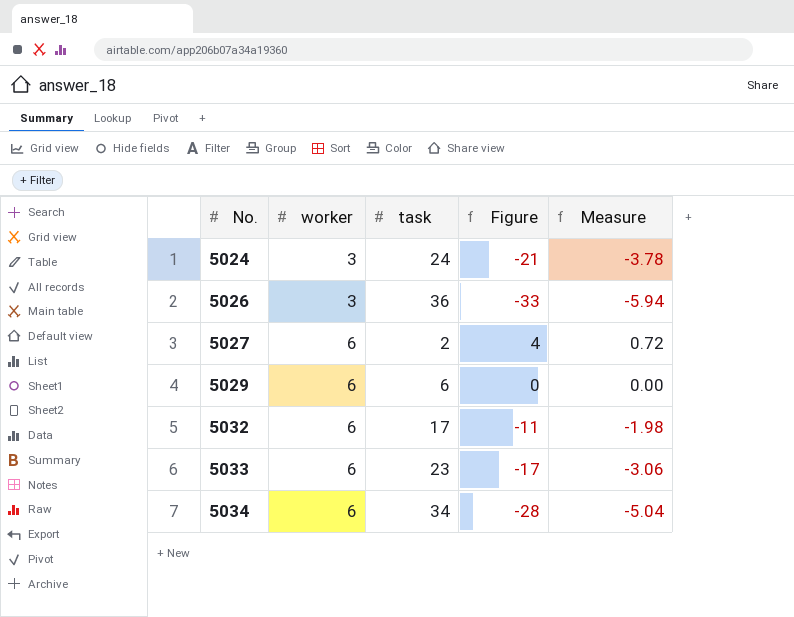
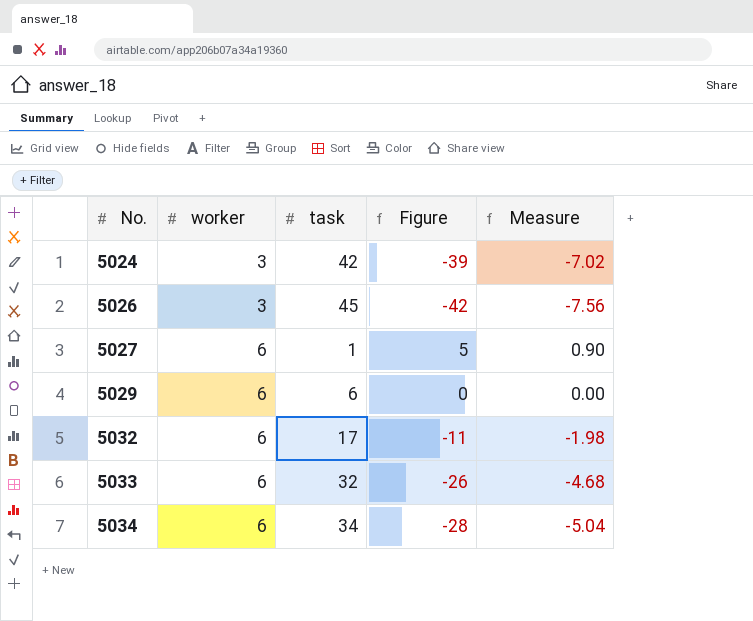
5024 | task: 24 -> 42
5024 | Figure: -21 -> -39
5024 | Measure: -3.78 -> -7.02
5026 | task: 36 -> 45
5026 | Figure: -33 -> -42
5026 | Measure: -5.94 -> -7.56
5027 | task: 2 -> 1
5027 | Figure: 4 -> 5
5027 | Measure: 0.72 -> 0.90
5033 | task: 23 -> 32
5033 | Figure: -17 -> -26
5033 | Measure: -3.06 -> -4.68

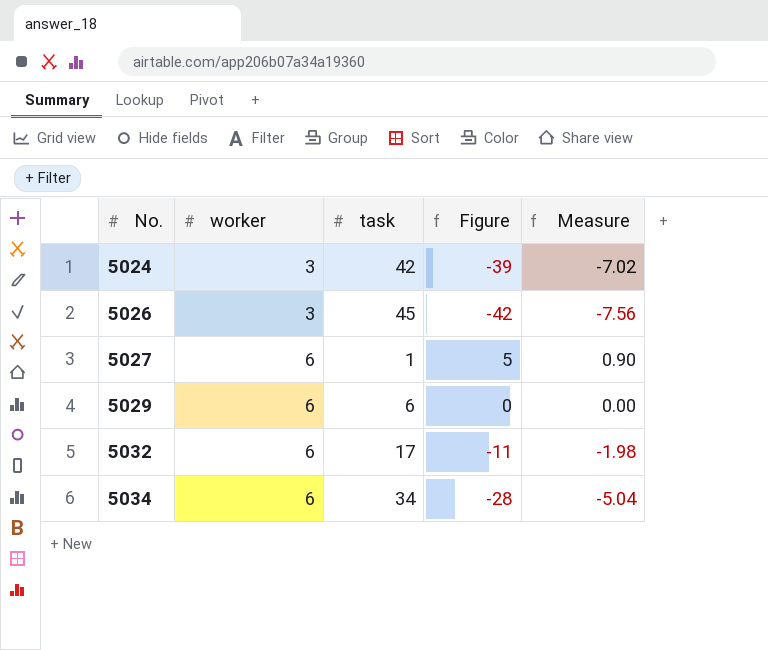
row 5033: 6 | 32 | -26 | -4.68 -> none

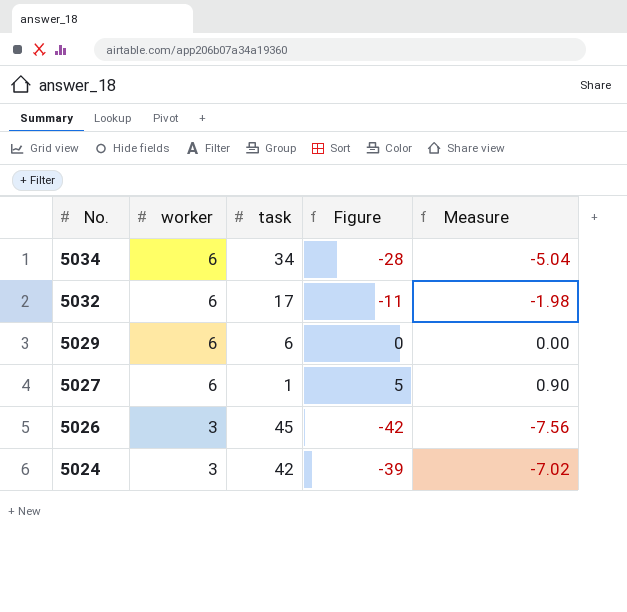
row order: No. ascending -> No. descending

